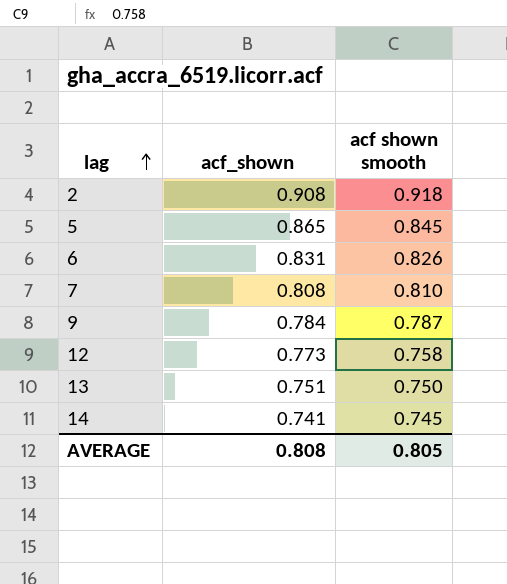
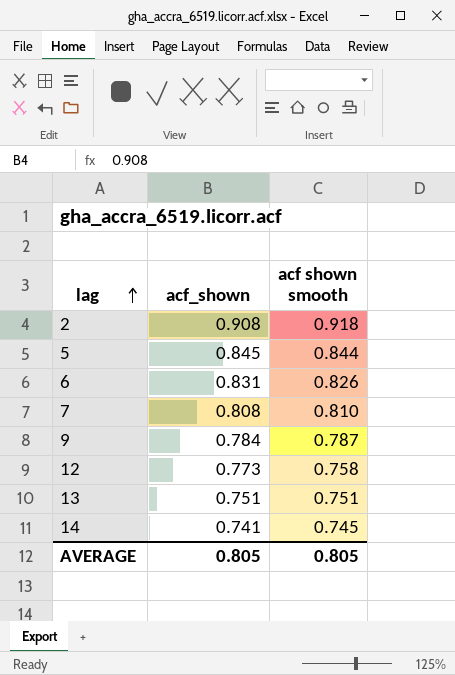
5 | acf_shown: 0.865 -> 0.845
5 | acf shown smooth: 0.845 -> 0.844
13 | acf shown smooth: 0.750 -> 0.751
AVERAGE | acf_shown: 0.808 -> 0.805

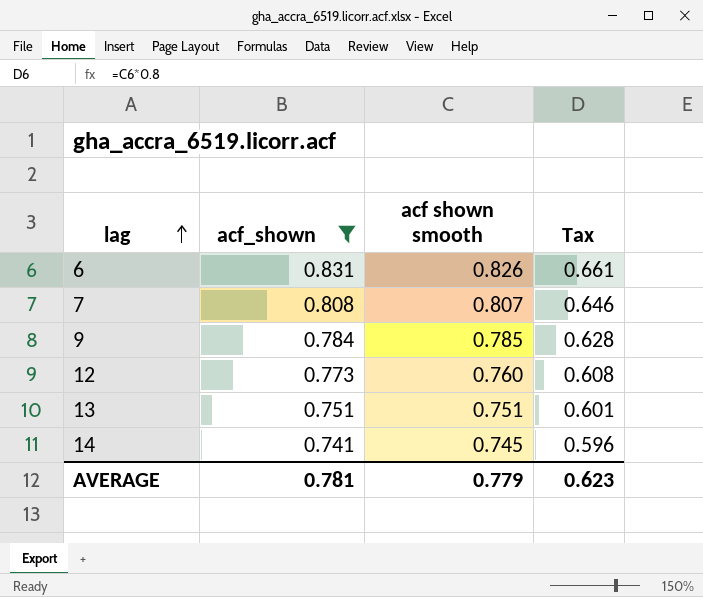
filter: none -> acf_shown <= 0.831
column Tax | formula: none -> [acf shown smooth] * 0.8
7 | acf shown smooth: 0.810 -> 0.807
9 | acf shown smooth: 0.787 -> 0.785
12 | acf shown smooth: 0.758 -> 0.760
AVERAGE | acf_shown: 0.805 -> 0.781
AVERAGE | acf shown smooth: 0.805 -> 0.779

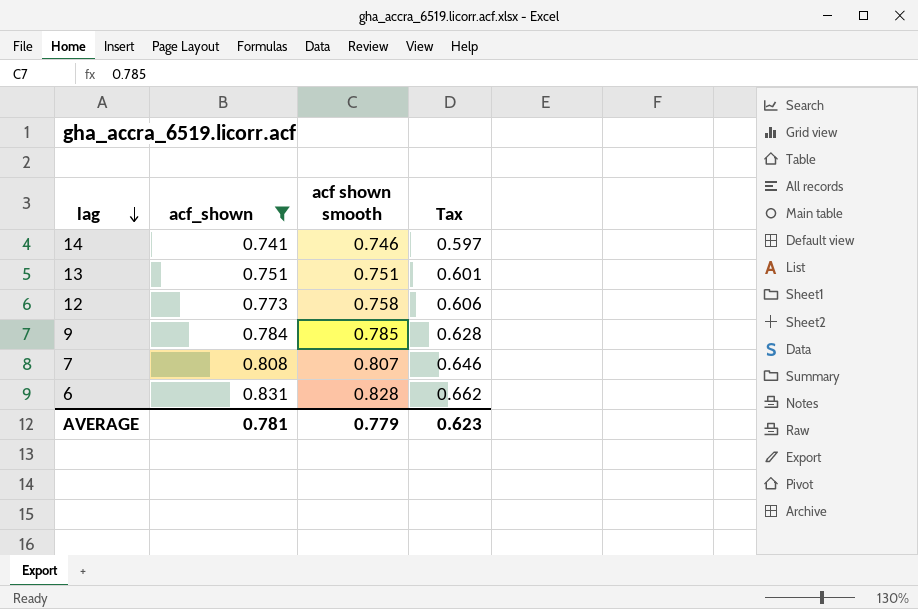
row order: lag ascending -> lag descending
14 | acf shown smooth: 0.745 -> 0.746
14 | Tax: 0.596 -> 0.597
12 | acf shown smooth: 0.760 -> 0.758
12 | Tax: 0.608 -> 0.606
6 | acf shown smooth: 0.826 -> 0.828
6 | Tax: 0.661 -> 0.662

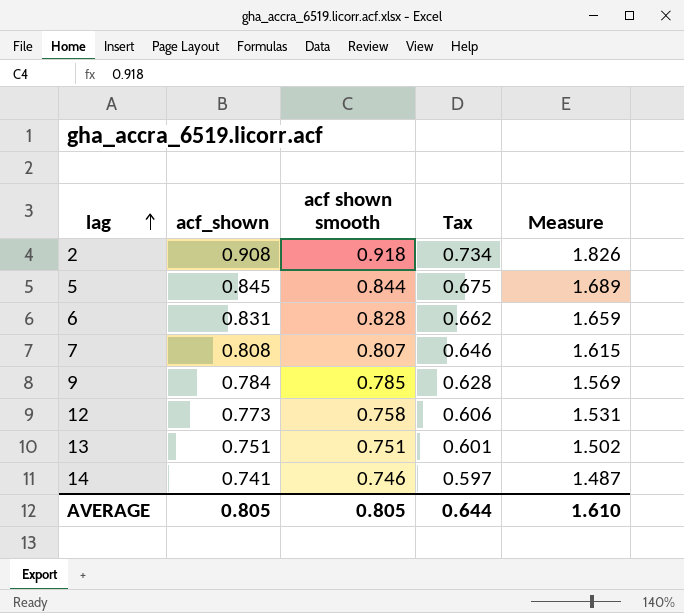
filter: acf_shown <= 0.831 -> none
row order: lag descending -> lag ascending
column Measure | formula: none -> [acf_shown] + [acf shown smooth]
AVERAGE | acf_shown: 0.781 -> 0.805
AVERAGE | acf shown smooth: 0.779 -> 0.805
AVERAGE | Tax: 0.623 -> 0.644

